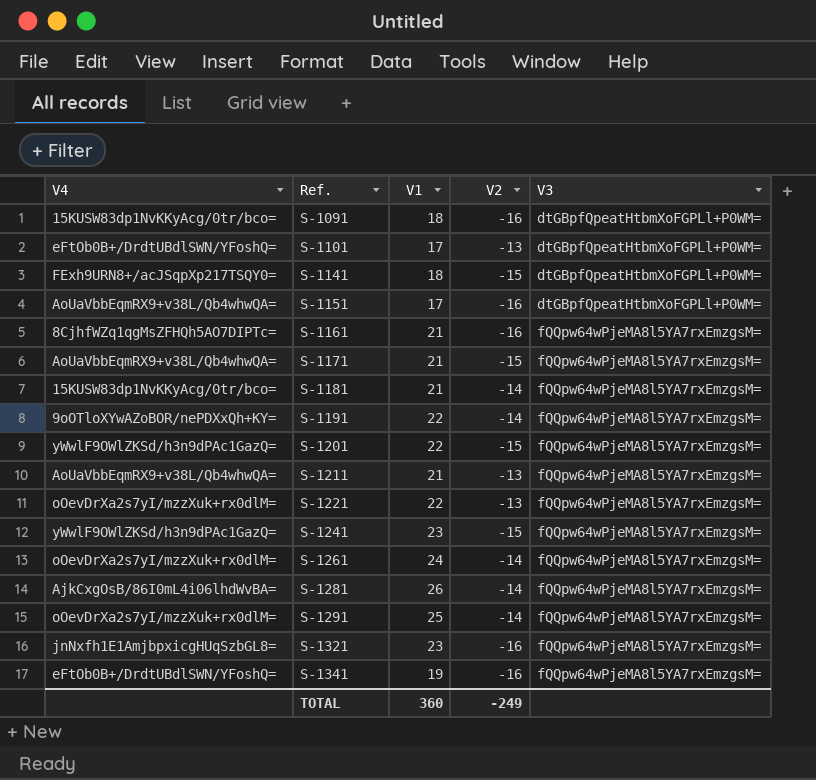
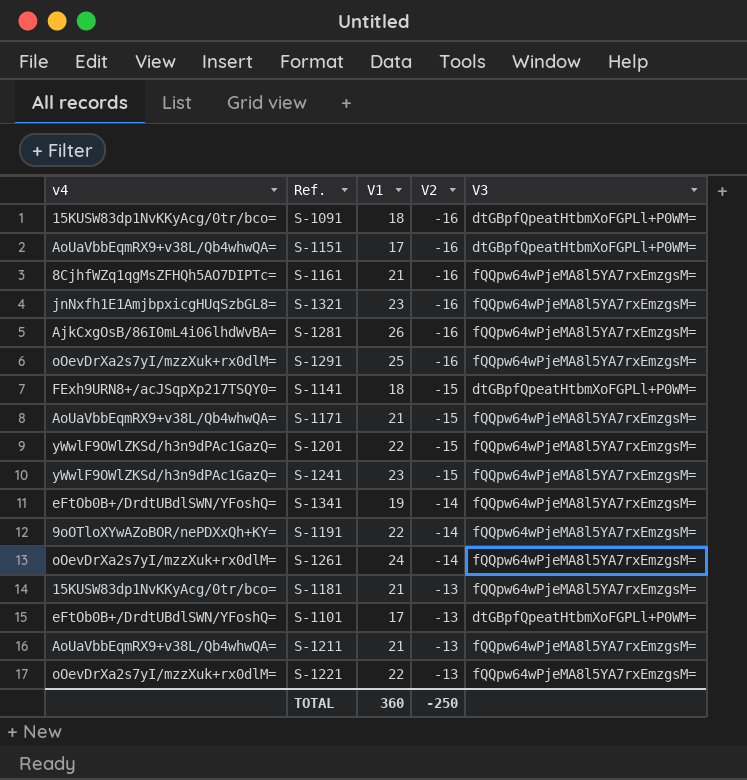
row order: Ref. ascending -> V2 ascending
column name: V4 -> v4
S-1281 | V2: -14 -> -16
S-1291 | V2: -14 -> -16
S-1341 | V2: -16 -> -14
S-1181 | V2: -14 -> -13
TOTAL | V2: -249 -> -250

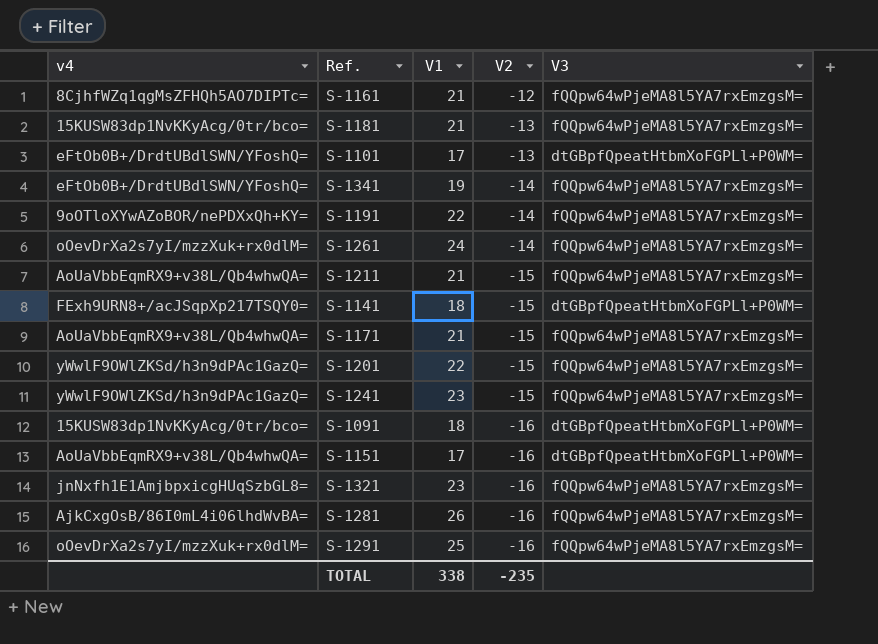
row order: V2 ascending -> V2 descending
row S-1221: oOevDrXa2s7yI/mzzXuk+rx0dlM= | 22 | -13 | fQQpw64wPjeMA8l5YA7rxEmzgsM= -> none
S-1161 | V2: -16 -> -12
S-1211 | V2: -13 -> -15
TOTAL | V1: 360 -> 338
TOTAL | V2: -250 -> -235

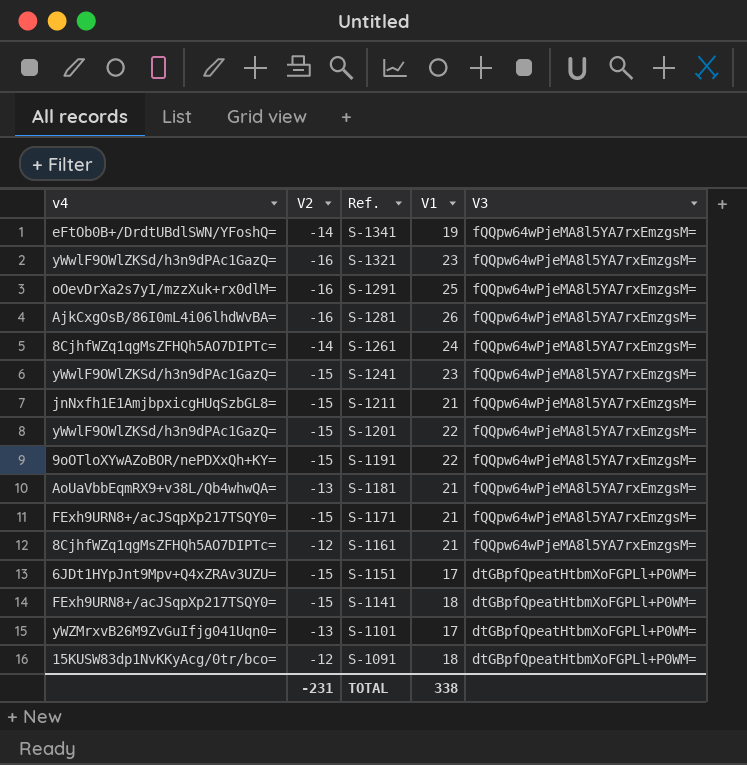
row order: V2 descending -> Ref. descending
column V2 | position: 4 -> 2
S-1321 | v4: jnNxfh1E1AmjbpxicgHUqSzbGL8= -> yWwlF9OWlZKSd/h3n9dPAc1GazQ=
S-1261 | v4: oOevDrXa2s7yI/mzzXuk+rx0dlM= -> 8CjhfWZq1qgMsZFHQh5AO7DIPTc=
S-1211 | v4: AoUaVbbEqmRX9+v38L/Qb4whwQA= -> jnNxfh1E1AmjbpxicgHUqSzbGL8=
S-1191 | V2: -14 -> -15
S-1181 | v4: 15KUSW83dp1NvKKyAcg/0tr/bco= -> AoUaVbbEqmRX9+v38L/Qb4whwQA=
S-1171 | v4: AoUaVbbEqmRX9+v38L/Qb4whwQA= -> FExh9URN8+/acJSqpXp217TSQY0=
S-1151 | v4: AoUaVbbEqmRX9+v38L/Qb4whwQA= -> 6JDt1HYpJnt9Mpv+Q4xZRAv3UZU=
S-1151 | V2: -16 -> -15
S-1101 | v4: eFtOb0B+/DrdtUBdlSWN/YFoshQ= -> yWZMrxvB26M9ZvGuIfjg041Uqn0=
S-1091 | V2: -16 -> -12
TOTAL | V2: -235 -> -231

